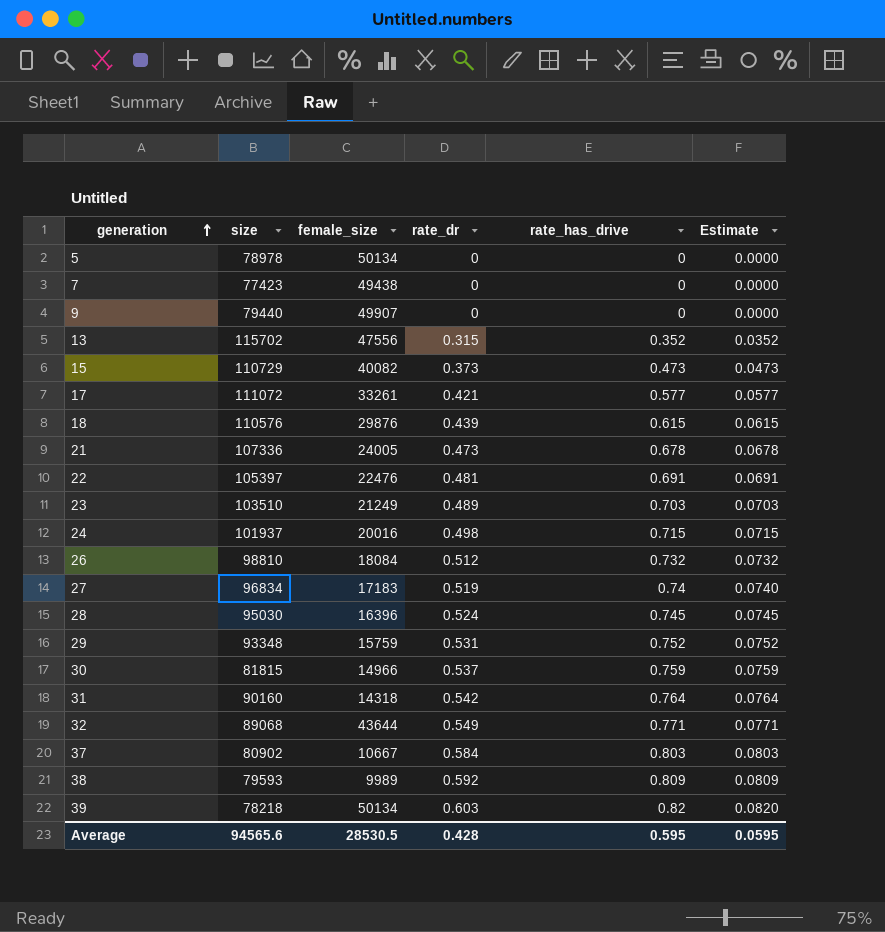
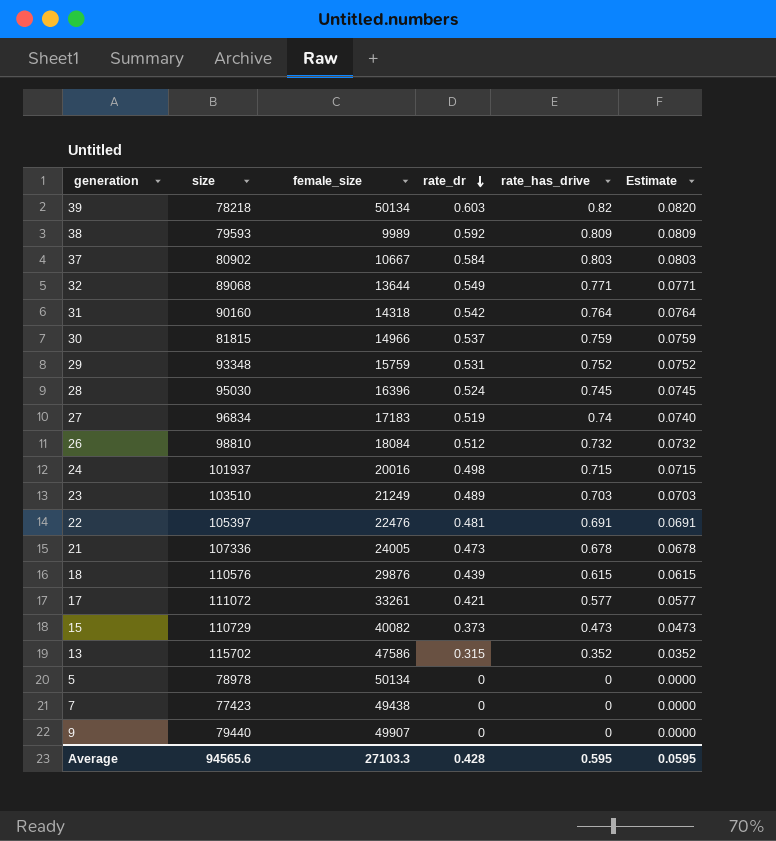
row order: generation ascending -> rate_dr descending
32 | female_size: 43644 -> 13644
13 | female_size: 47556 -> 47586
Average | female_size: 28530.5 -> 27103.3

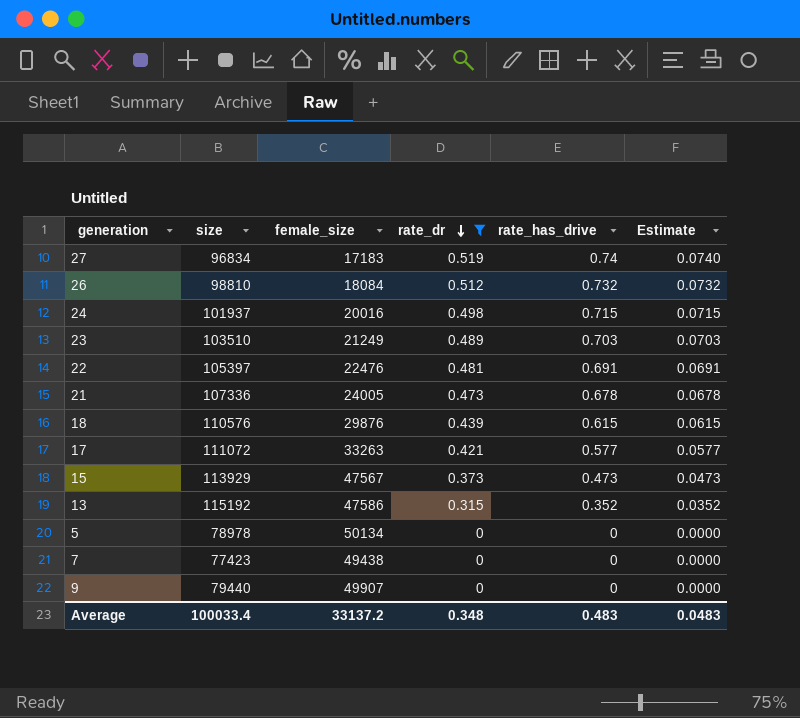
filter: none -> rate_dr <= 0.519
17 | female_size: 33261 -> 33263
15 | size: 110729 -> 113929
15 | female_size: 40082 -> 47567
13 | size: 115702 -> 115192
Average | size: 94565.6 -> 100033.4
Average | female_size: 27103.3 -> 33137.2
Average | rate_dr: 0.428 -> 0.348
Average | rate_has_drive: 0.595 -> 0.483
Average | Estimate: 0.0595 -> 0.0483

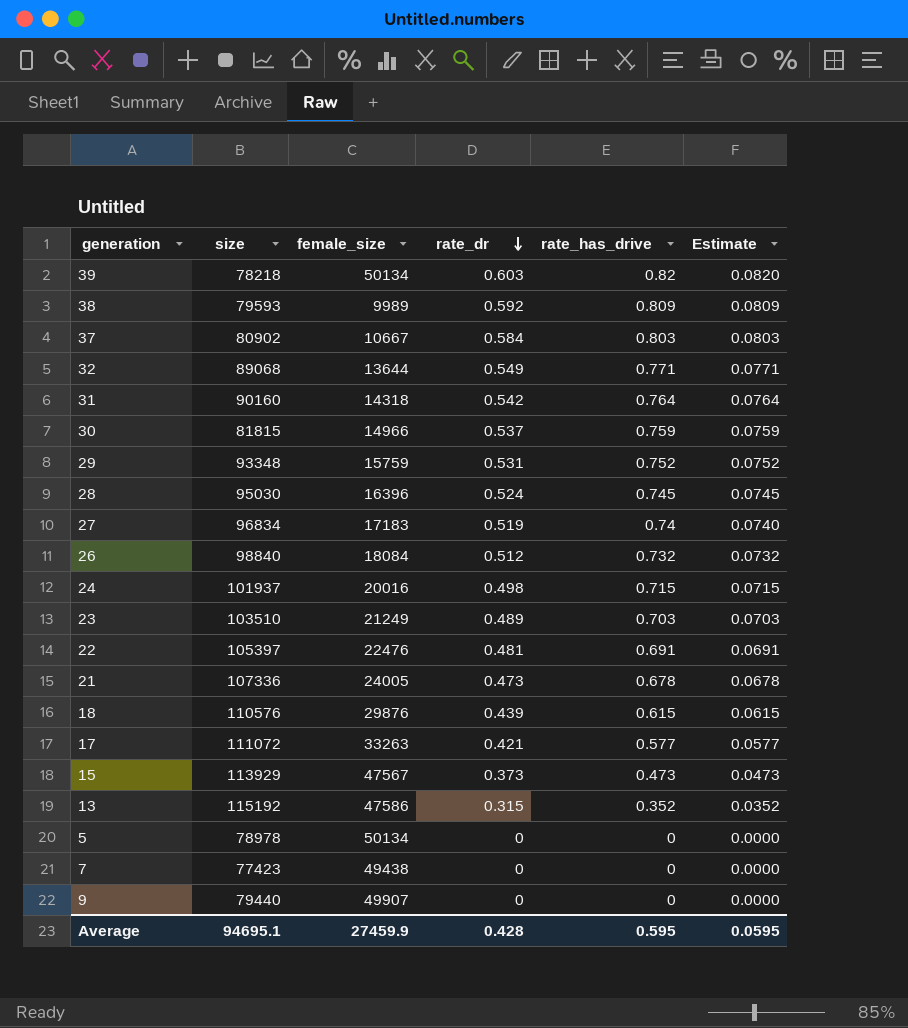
filter: rate_dr <= 0.519 -> none
26 | size: 98810 -> 98840
Average | size: 100033.4 -> 94695.1
Average | female_size: 33137.2 -> 27459.9
Average | rate_dr: 0.348 -> 0.428
Average | rate_has_drive: 0.483 -> 0.595
Average | Estimate: 0.0483 -> 0.0595

